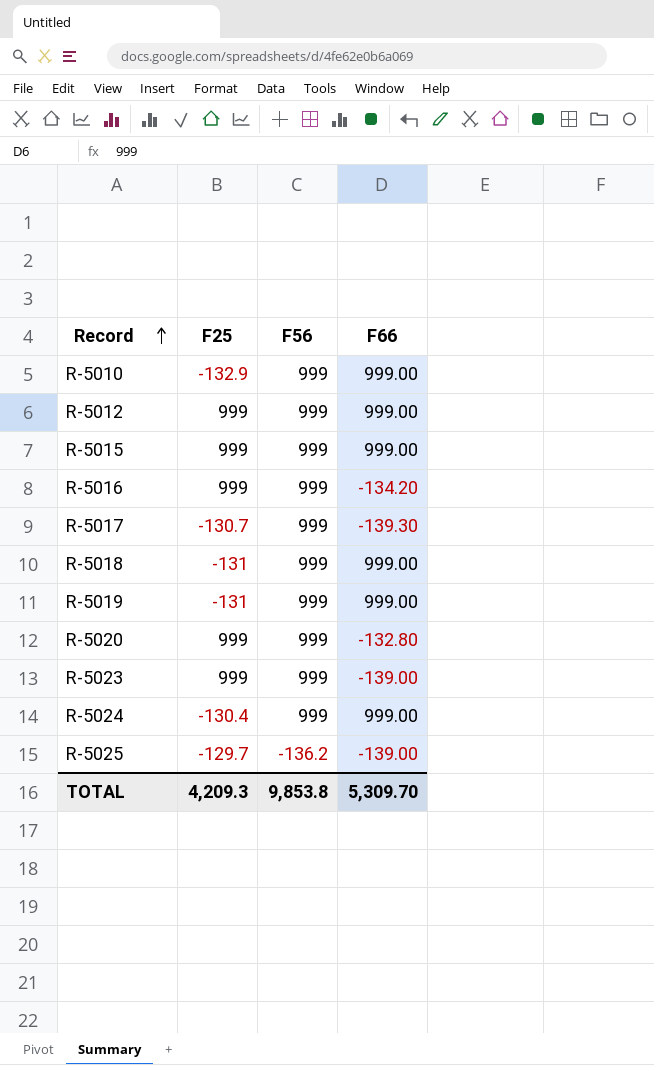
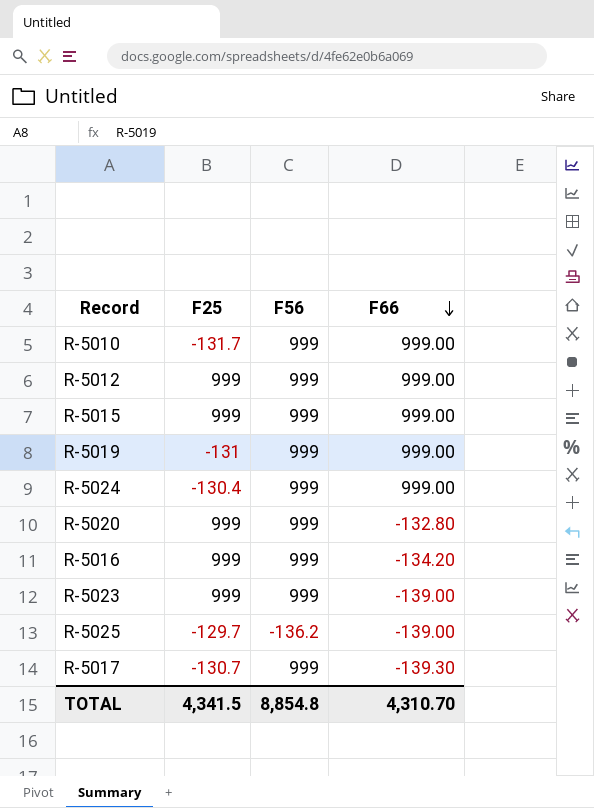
row order: Record ascending -> F66 descending
row R-5018: -131 | 999 | 999.00 -> none
R-5010 | F25: -132.9 -> -131.7
TOTAL | F25: 4,209.3 -> 4,341.5
TOTAL | F56: 9,853.8 -> 8,854.8
TOTAL | F66: 5,309.70 -> 4,310.70

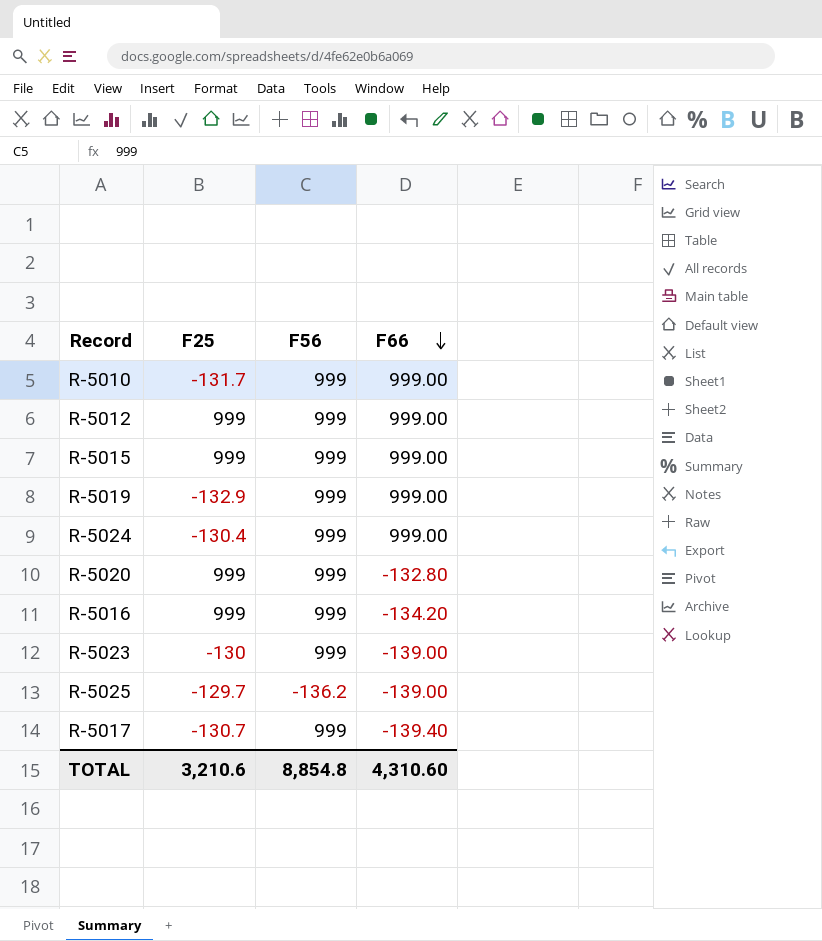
R-5019 | F25: -131 -> -132.9
R-5023 | F25: 999 -> -130
R-5017 | F66: -139.30 -> -139.40
TOTAL | F25: 4,341.5 -> 3,210.6
TOTAL | F66: 4,310.70 -> 4,310.60

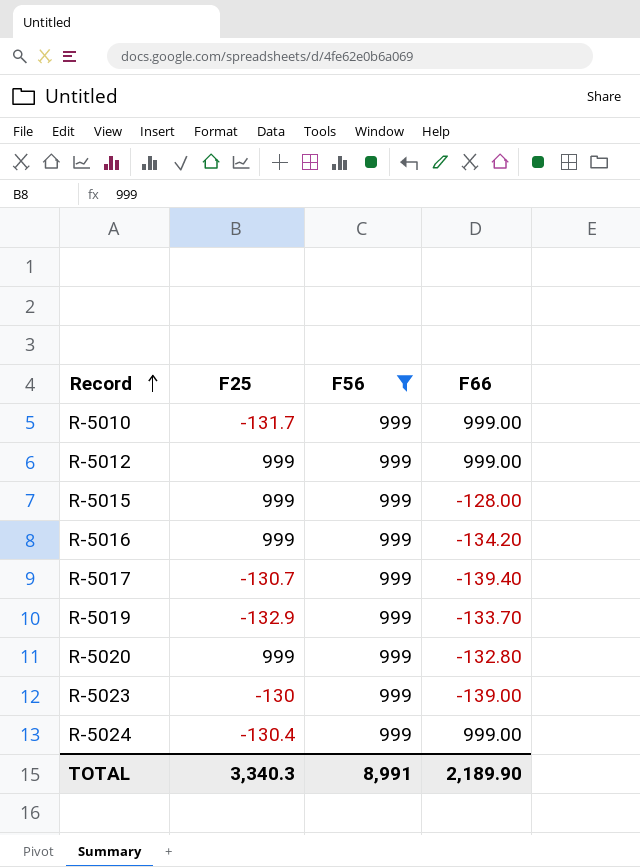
filter: none -> F56 = 999
row order: F66 descending -> Record ascending
R-5015 | F66: 999.00 -> -128.00
R-5019 | F66: 999.00 -> -133.70
TOTAL | F25: 3,210.6 -> 3,340.3
TOTAL | F56: 8,854.8 -> 8,991
TOTAL | F66: 4,310.60 -> 2,189.90

